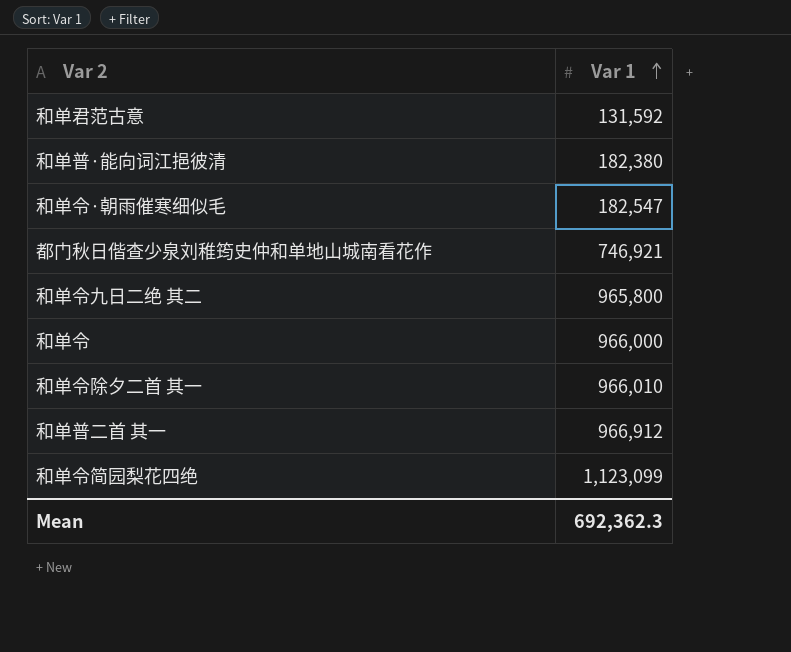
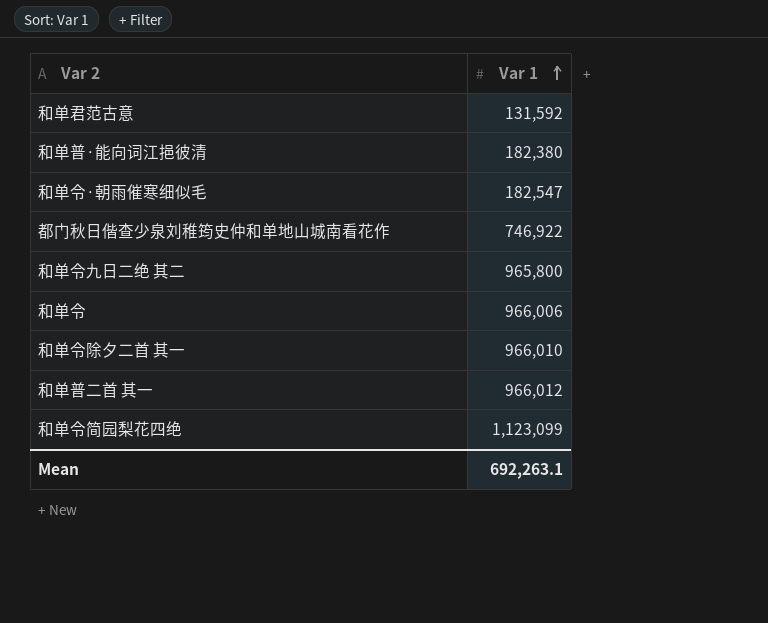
都门秋日偕查少泉刘稚筠史仲和单地山城南看花作 | Var 1: 746,921 -> 746,922
和单令 | Var 1: 966,000 -> 966,006
和单普二首 其一 | Var 1: 966,912 -> 966,012
Mean | Var 1: 692,362.3 -> 692,263.1

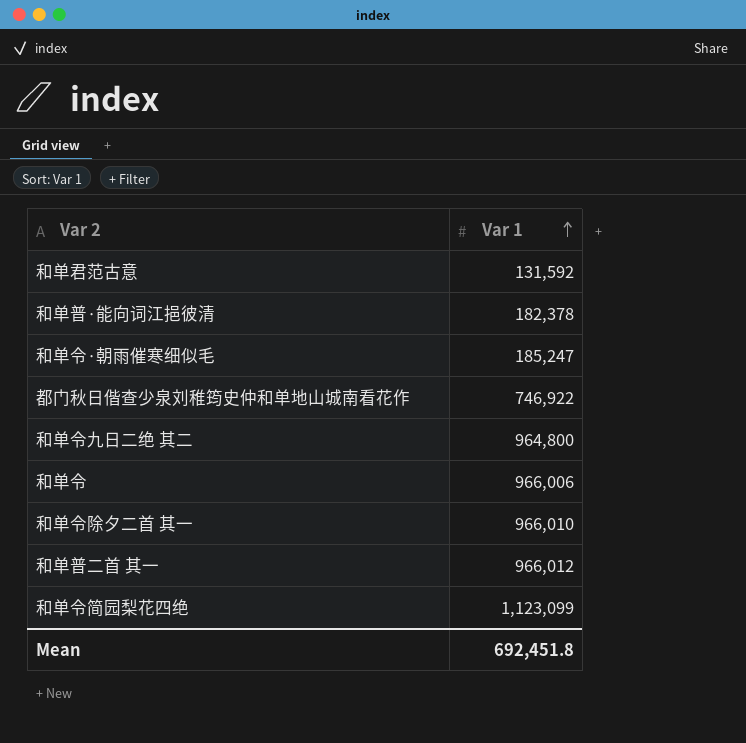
和单普·能向词江挹彼清 | Var 1: 182,380 -> 182,378
和单令·朝雨催寒细似毛 | Var 1: 182,547 -> 185,247
和单令九日二绝 其二 | Var 1: 965,800 -> 964,800
Mean | Var 1: 692,263.1 -> 692,451.8

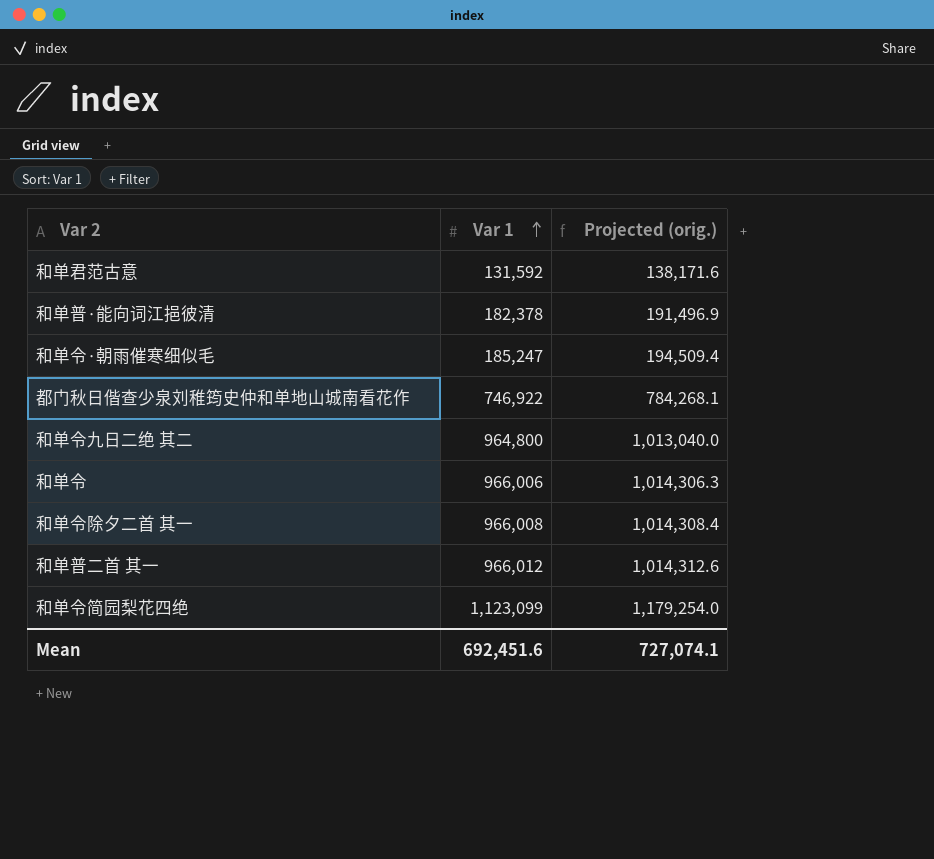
column Projected (orig.) | formula: none -> [Var 1] * 1.05
和单令除夕二首 其一 | Var 1: 966,010 -> 966,008
Mean | Var 1: 692,451.8 -> 692,451.6

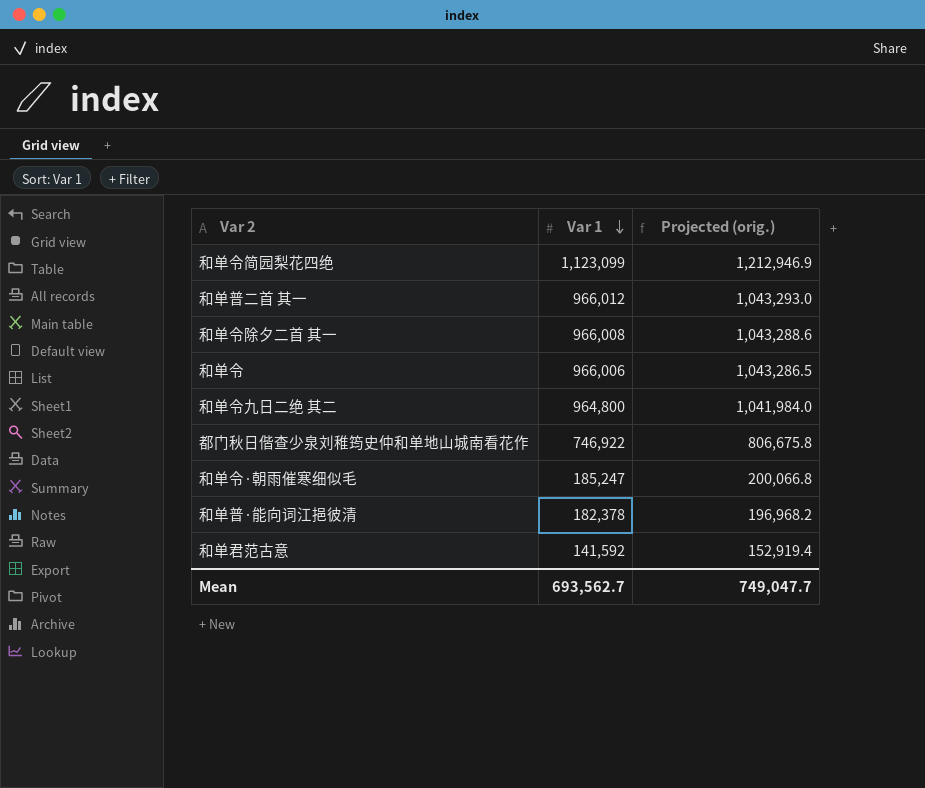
row order: Var 1 ascending -> Var 1 descending
column Projected (orig.) | formula: [Var 1] * 1.05 -> [Var 1] * 1.08
和单君范古意 | Var 1: 131,592 -> 141,592
Mean | Var 1: 692,451.6 -> 693,562.7
Mean | Projected (orig.): 727,074.1 -> 749,047.7

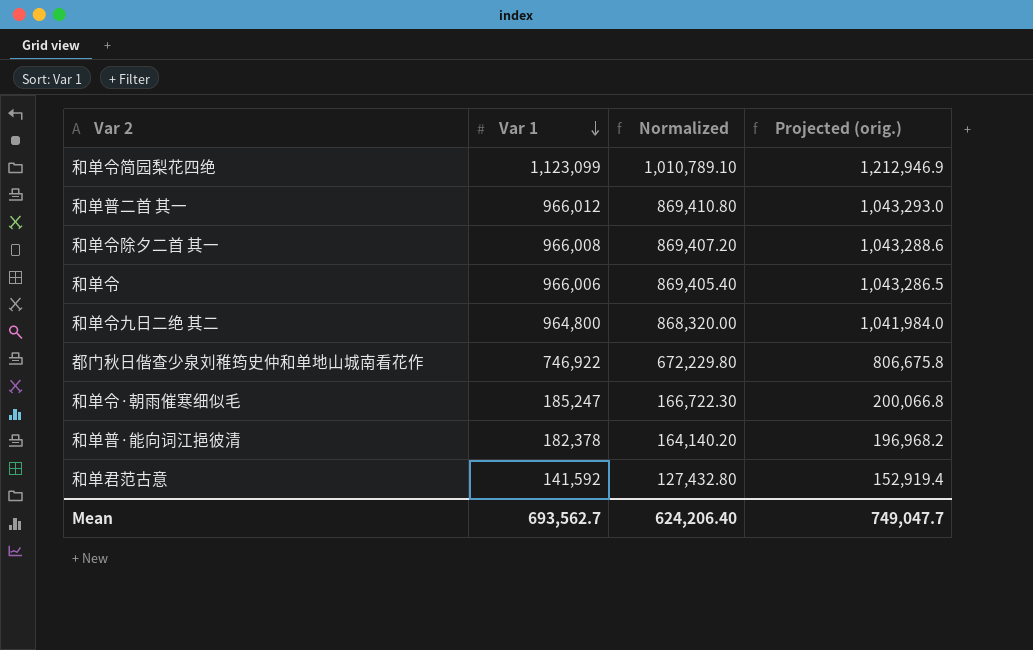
column Normalized | formula: none -> [Var 1] * 0.9

